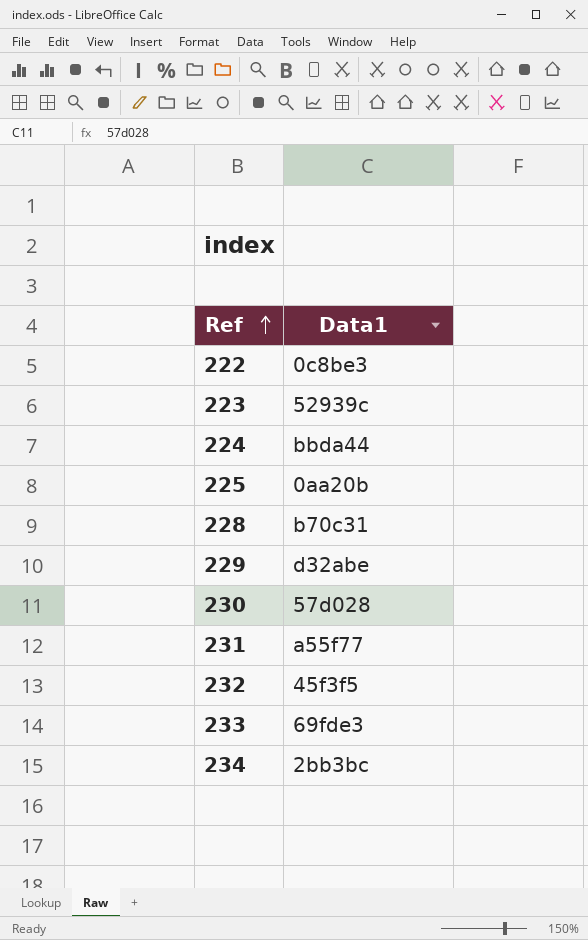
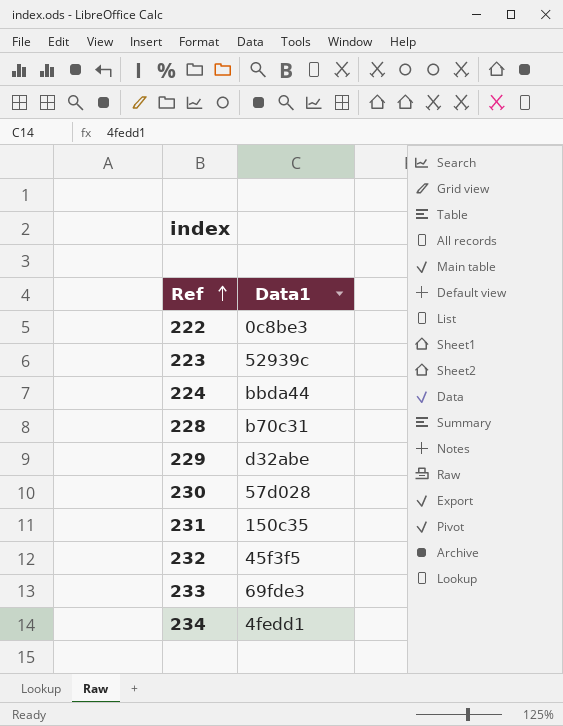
row 225: 0aa20b -> none
231 | Data1: a55f77 -> 150c35
234 | Data1: 2bb3bc -> 4fedd1

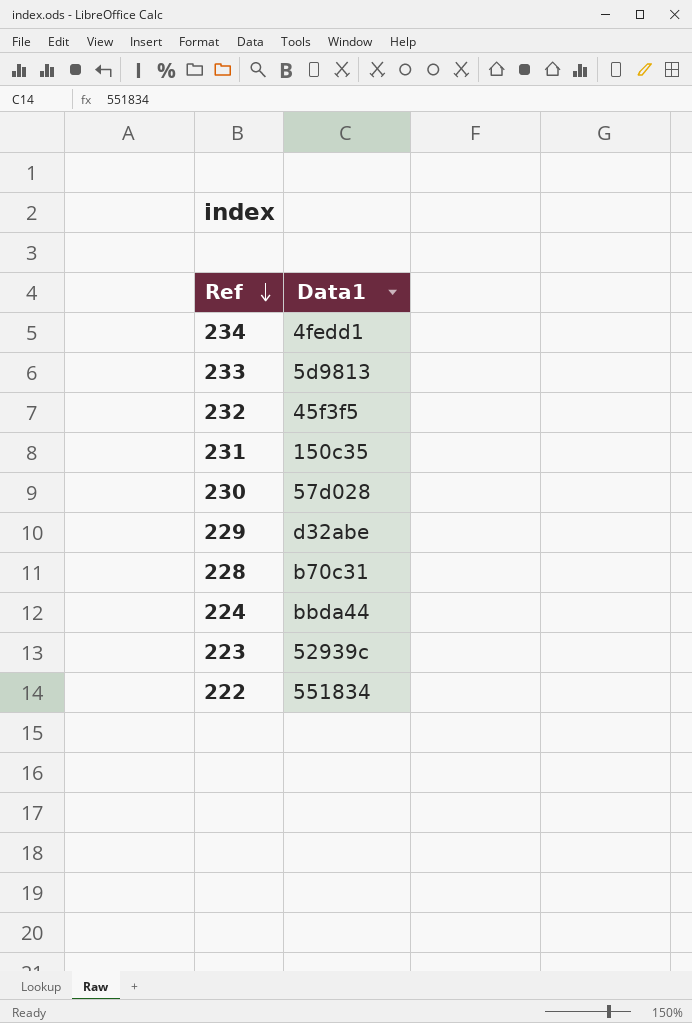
row order: Ref ascending -> Ref descending
233 | Data1: 69fde3 -> 5d9813
222 | Data1: 0c8be3 -> 551834

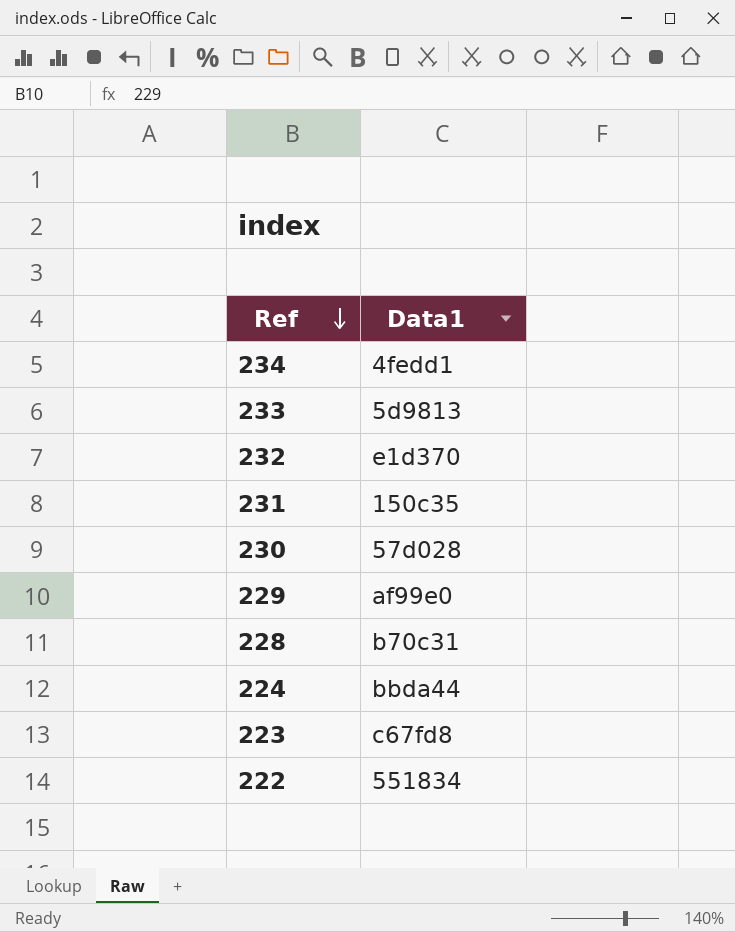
232 | Data1: 45f3f5 -> e1d370
229 | Data1: d32abe -> af99e0
223 | Data1: 52939c -> c67fd8

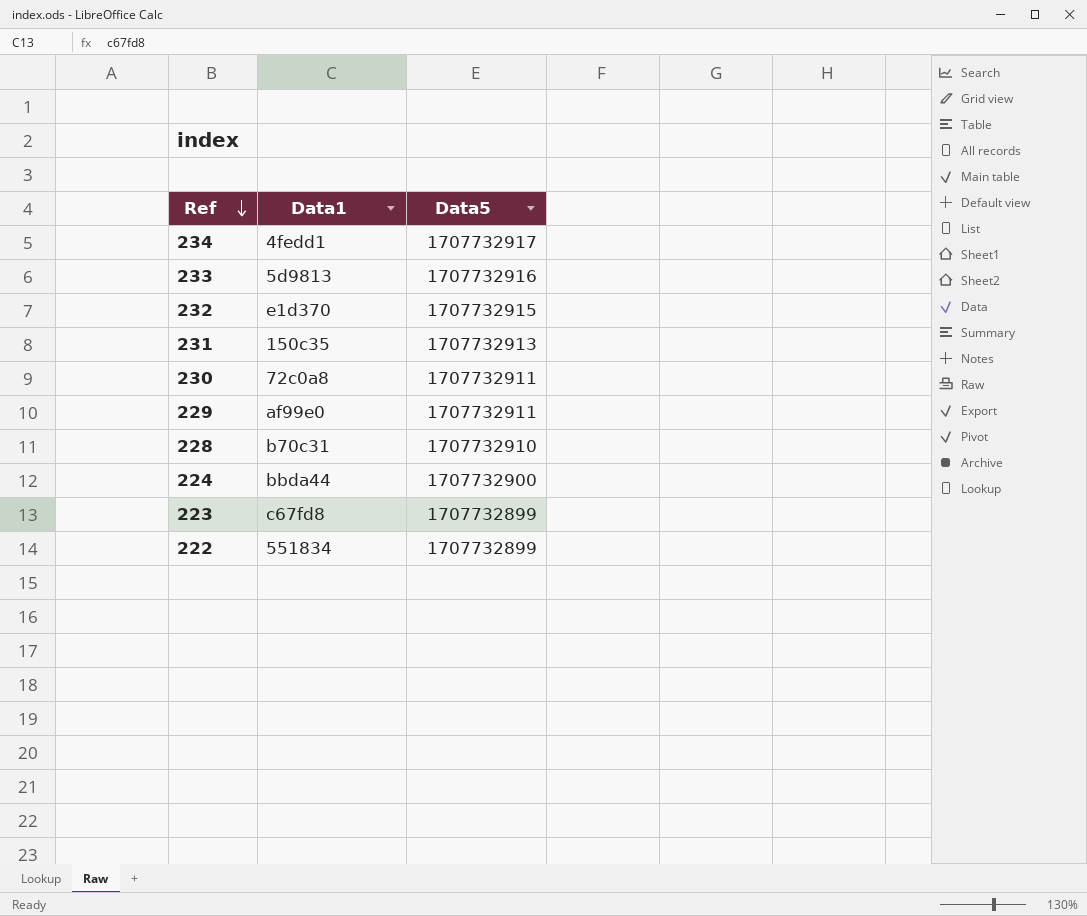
column Data5 | position: none -> 3
230 | Data1: 57d028 -> 72c0a8

